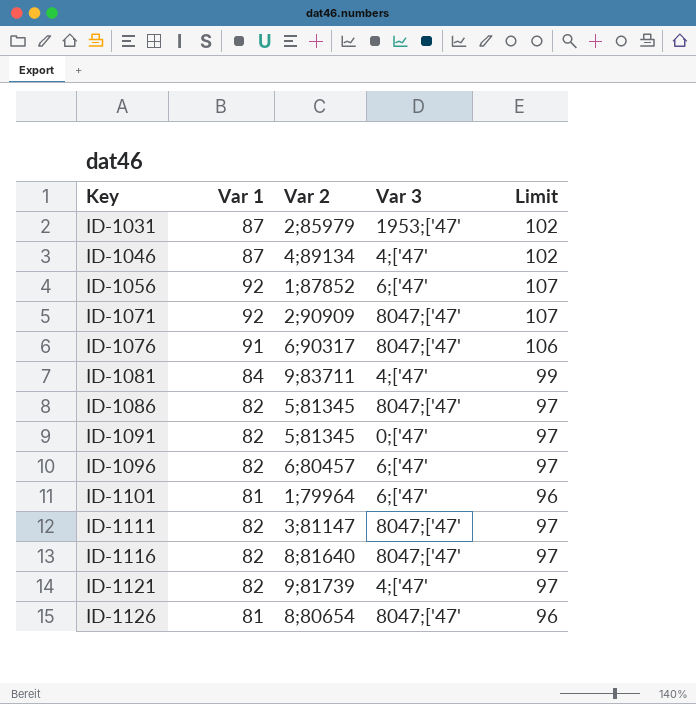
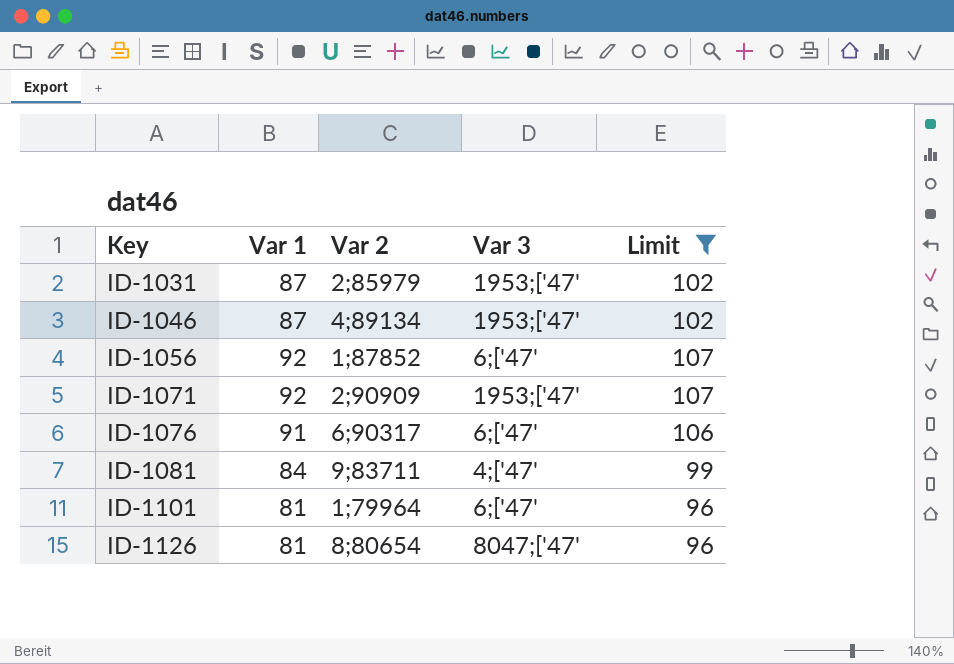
filter: none -> Limit != 97
ID-1046 | Var 3: 4;['47' -> 1953;['47'
ID-1071 | Var 3: 8047;['47' -> 1953;['47'
ID-1076 | Var 3: 8047;['47' -> 6;['47'

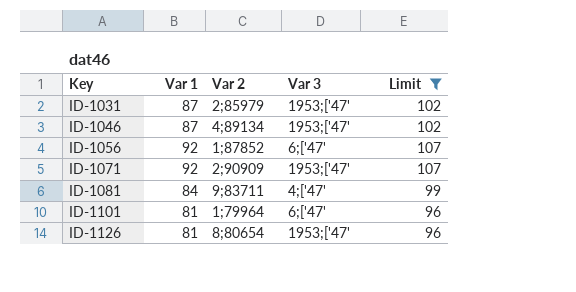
row ID-1076: 91 | 6;90317 | 6;['47' | 106 -> none
ID-1126 | Var 3: 8047;['47' -> 1953;['47'

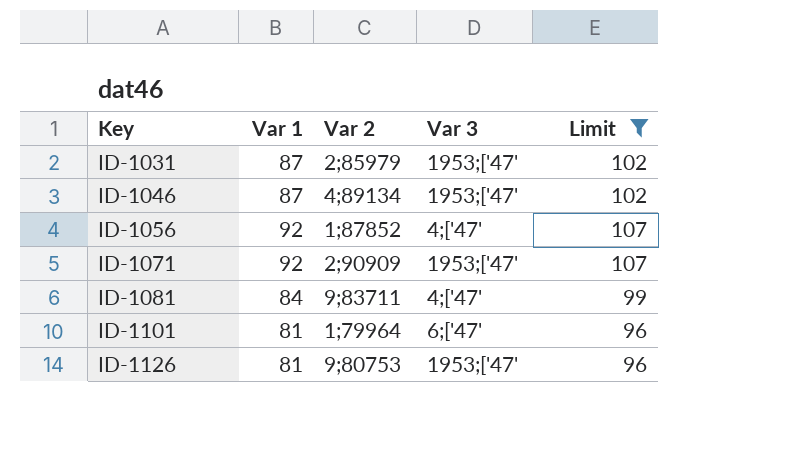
ID-1056 | Var 3: 6;['47' -> 4;['47'
ID-1126 | Var 2: 8;80654 -> 9;80753

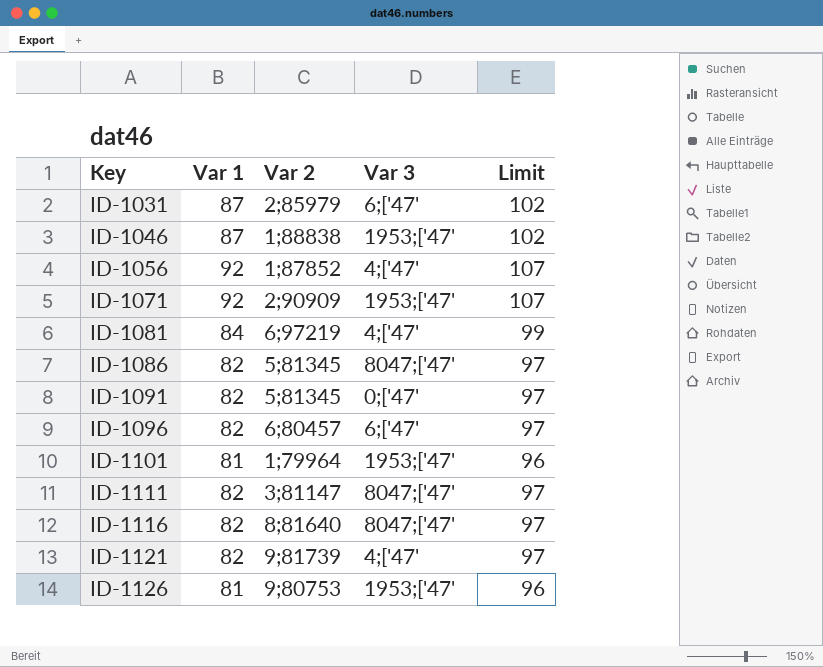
filter: Limit != 97 -> none
ID-1031 | Var 3: 1953;['47' -> 6;['47'
ID-1046 | Var 2: 4;89134 -> 1;88838
ID-1081 | Var 2: 9;83711 -> 6;97219
ID-1101 | Var 3: 6;['47' -> 1953;['47'

